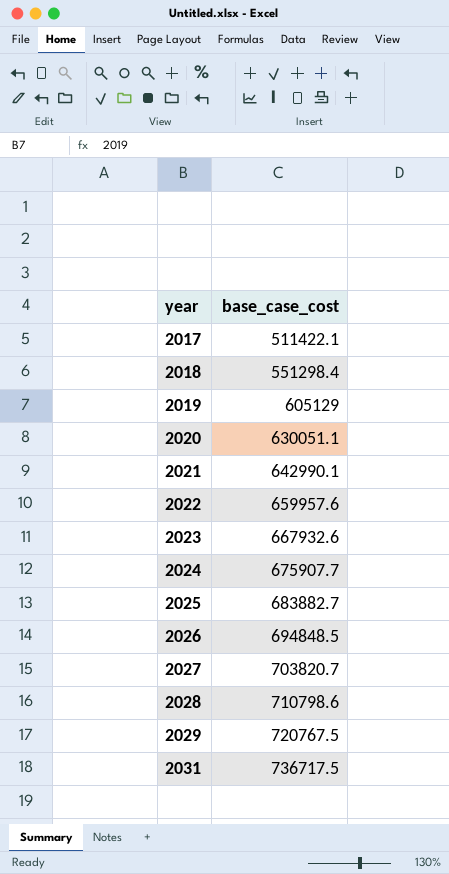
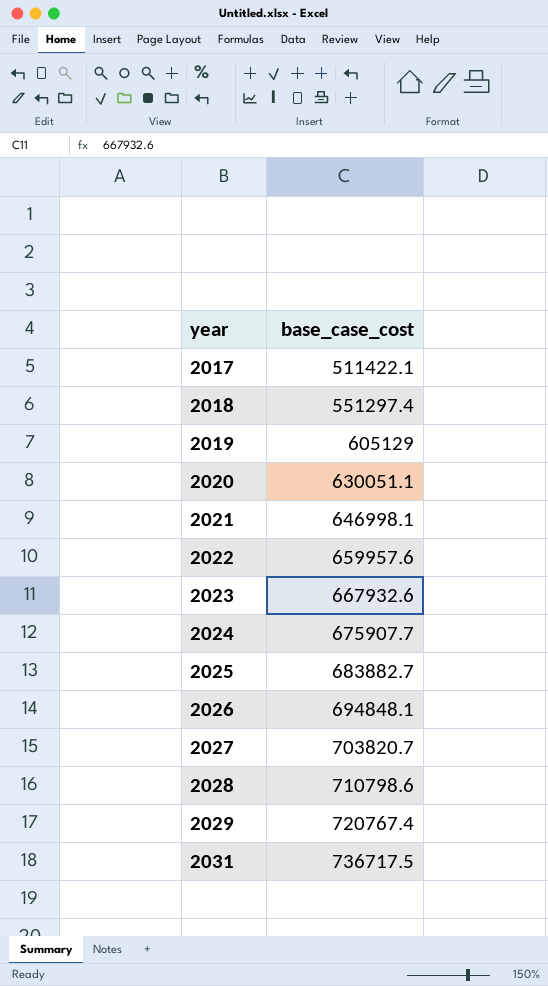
2018 | base_case_cost: 551298.4 -> 551297.4
2021 | base_case_cost: 642990.1 -> 646998.1
2026 | base_case_cost: 694848.5 -> 694848.1
2029 | base_case_cost: 720767.5 -> 720767.4

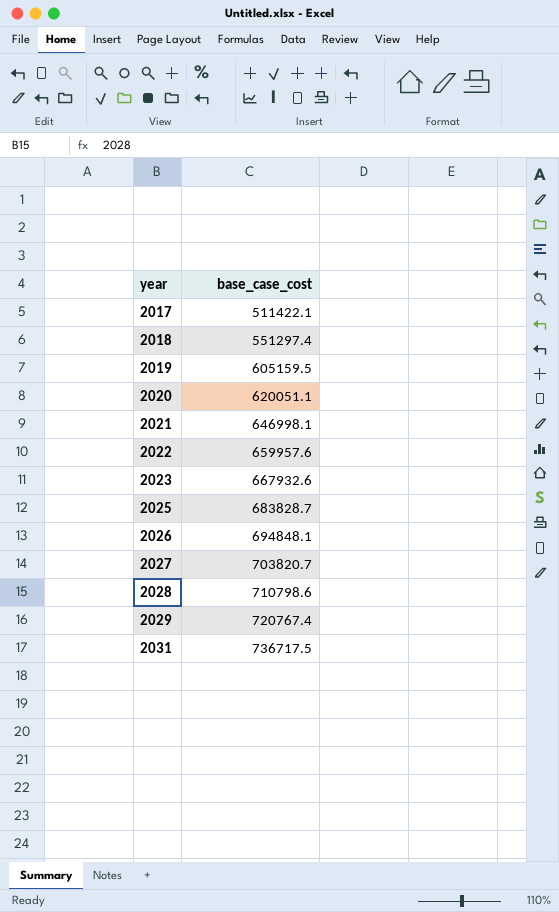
row 2024: 675907.7 -> none
2019 | base_case_cost: 605129 -> 605159.5
2020 | base_case_cost: 630051.1 -> 620051.1
2025 | base_case_cost: 683882.7 -> 683828.7

